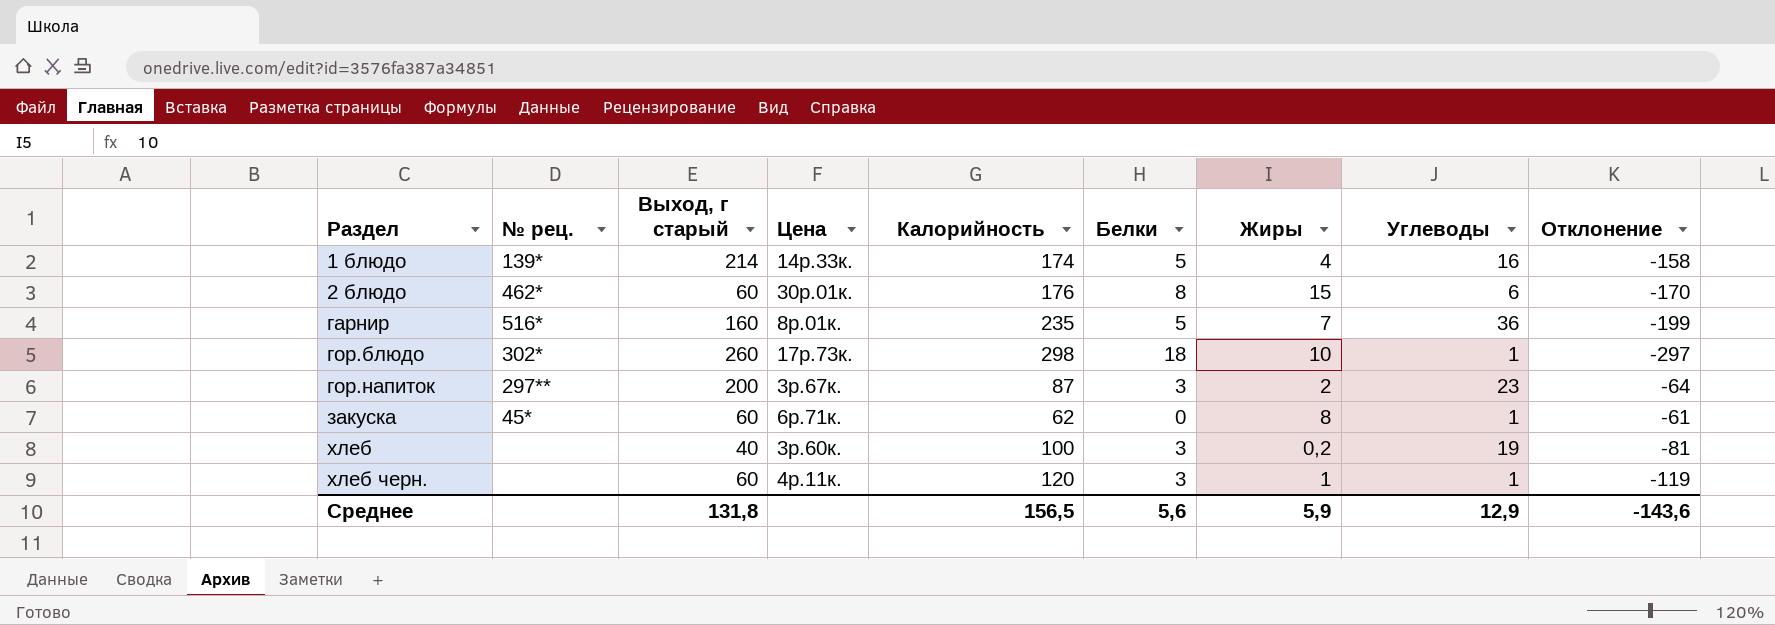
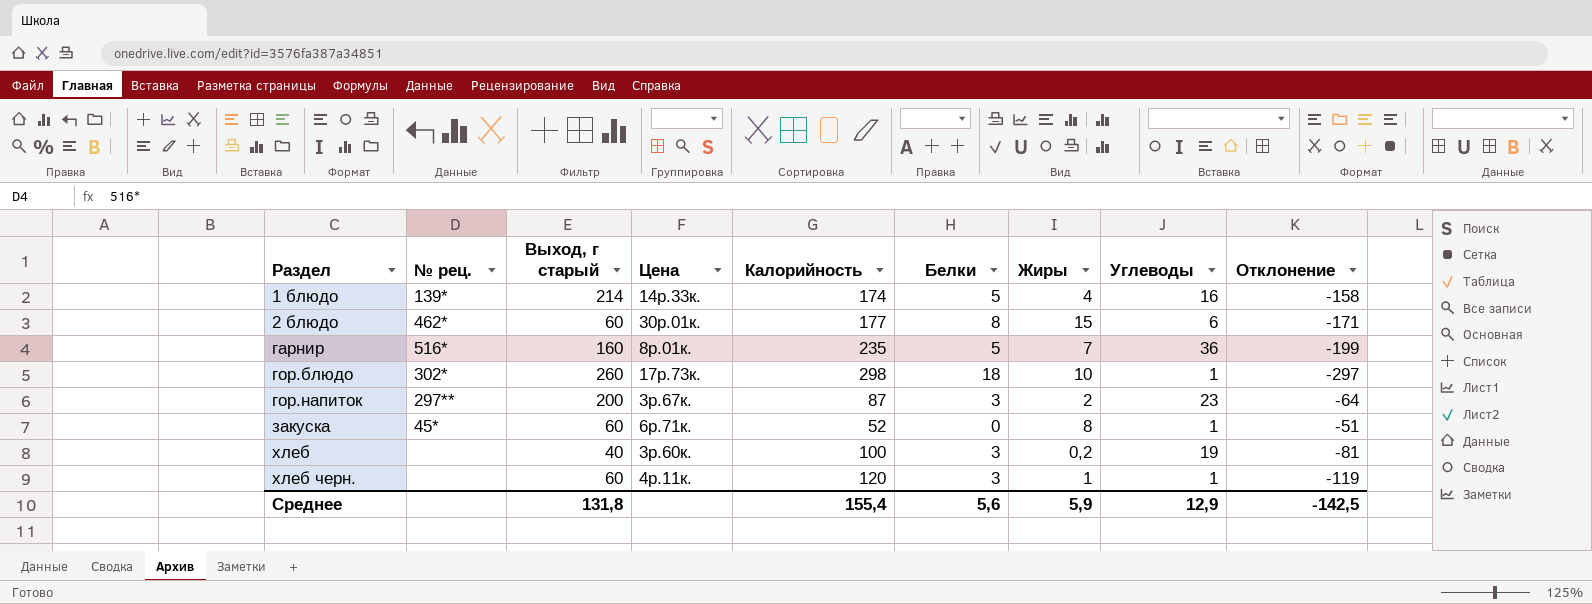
2 блюдо | Калорийность: 176 -> 177
2 блюдо | Отклонение: -170 -> -171
закуска | Калорийность: 62 -> 52
закуска | Отклонение: -61 -> -51
Среднее | Калорийность: 156,5 -> 155,4
Среднее | Отклонение: -143,6 -> -142,5

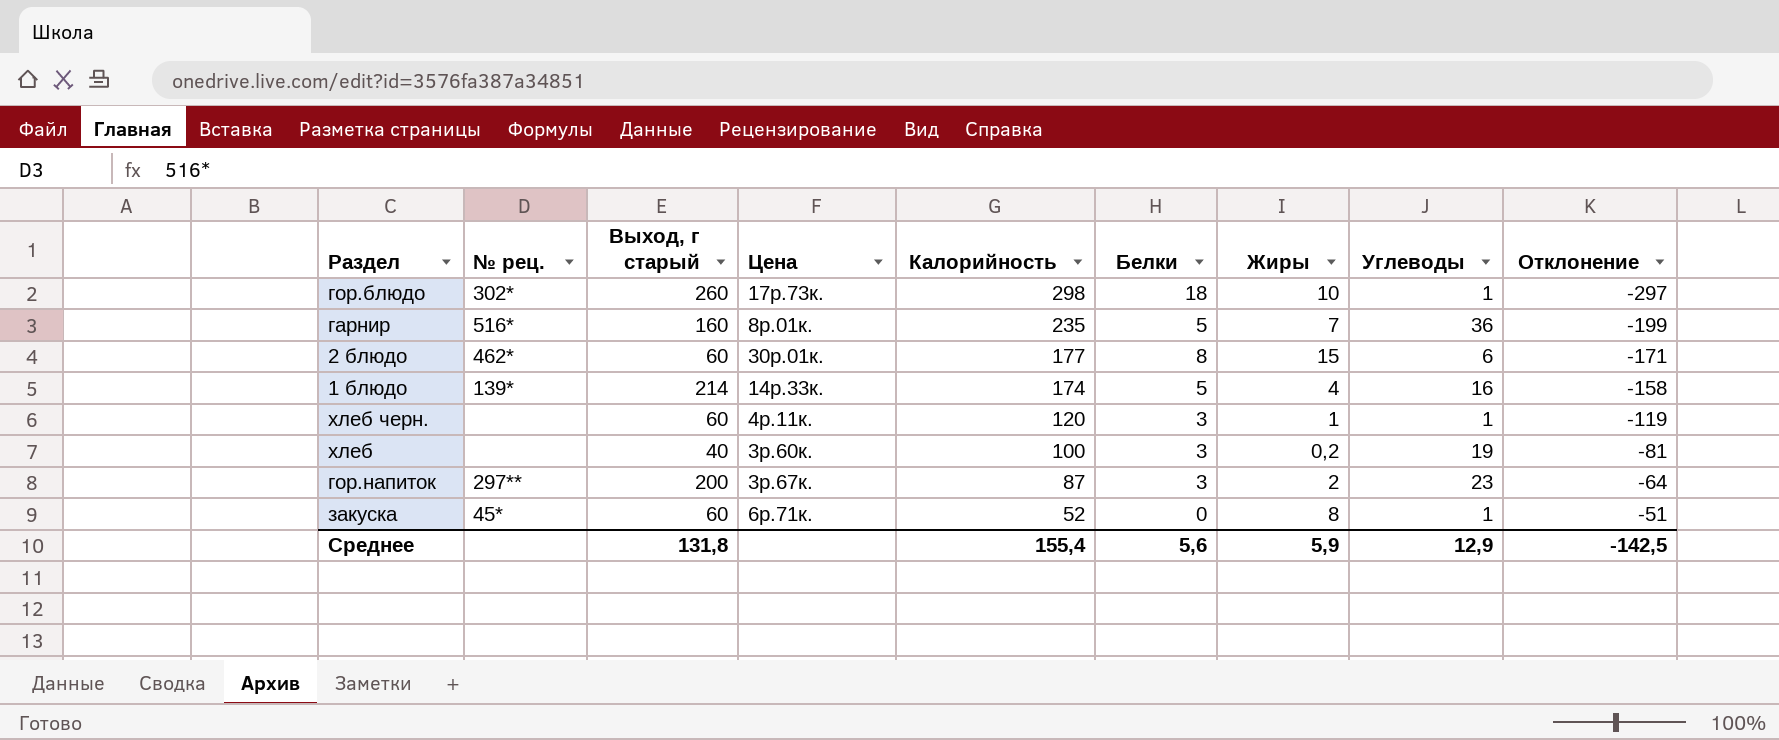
row order: Раздел ascending -> Калорийность descending

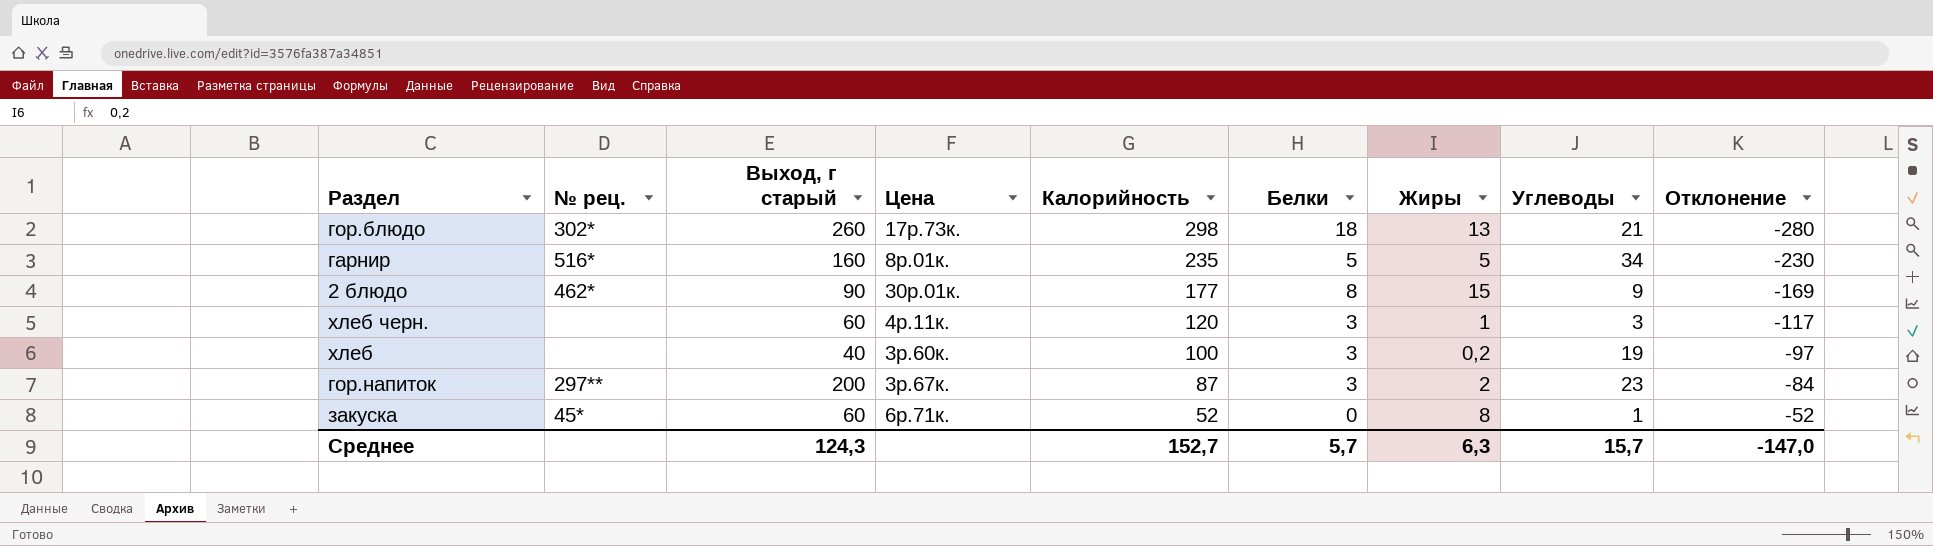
column Отклонение | formula: [Углеводы] - [Калорийность] -> [Белки] - [Калорийность]
row 1 блюдо: 139* | 214 | 14р.33к. | 174 | 5 | 4 | 16 | -158 -> none
гор.блюдо | Жиры: 10 -> 13
гор.блюдо | Углеводы: 1 -> 21
гарнир | Жиры: 7 -> 5
гарнир | Углеводы: 36 -> 34
2 блюдо | Выход, г старый: 60 -> 90
2 блюдо | Углеводы: 6 -> 9
хлеб черн. | Углеводы: 1 -> 3
Среднее | Выход, г старый: 131,8 -> 124,3
Среднее | Калорийность: 155,4 -> 152,7
Среднее | Белки: 5,6 -> 5,7
Среднее | Жиры: 5,9 -> 6,3
Среднее | Углеводы: 12,9 -> 15,7
Среднее | Отклонение: -142,5 -> -147,0

